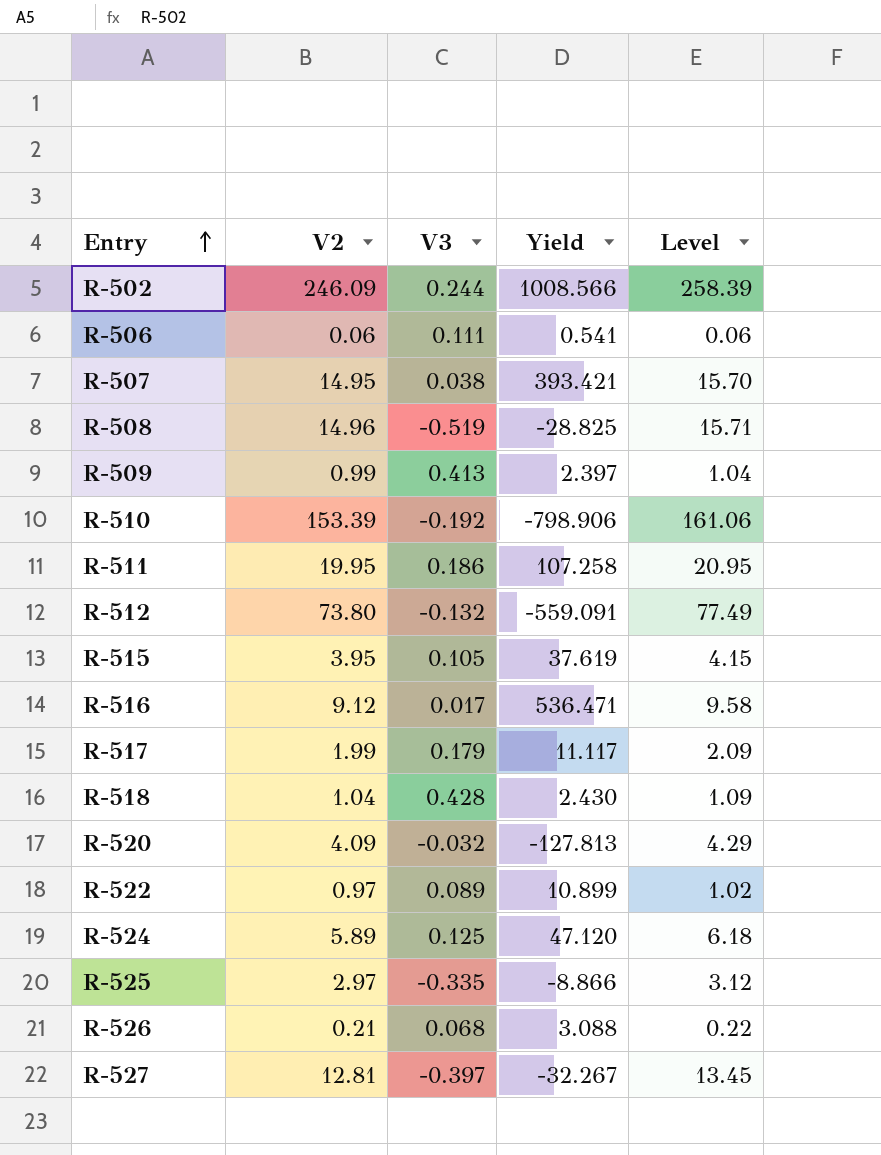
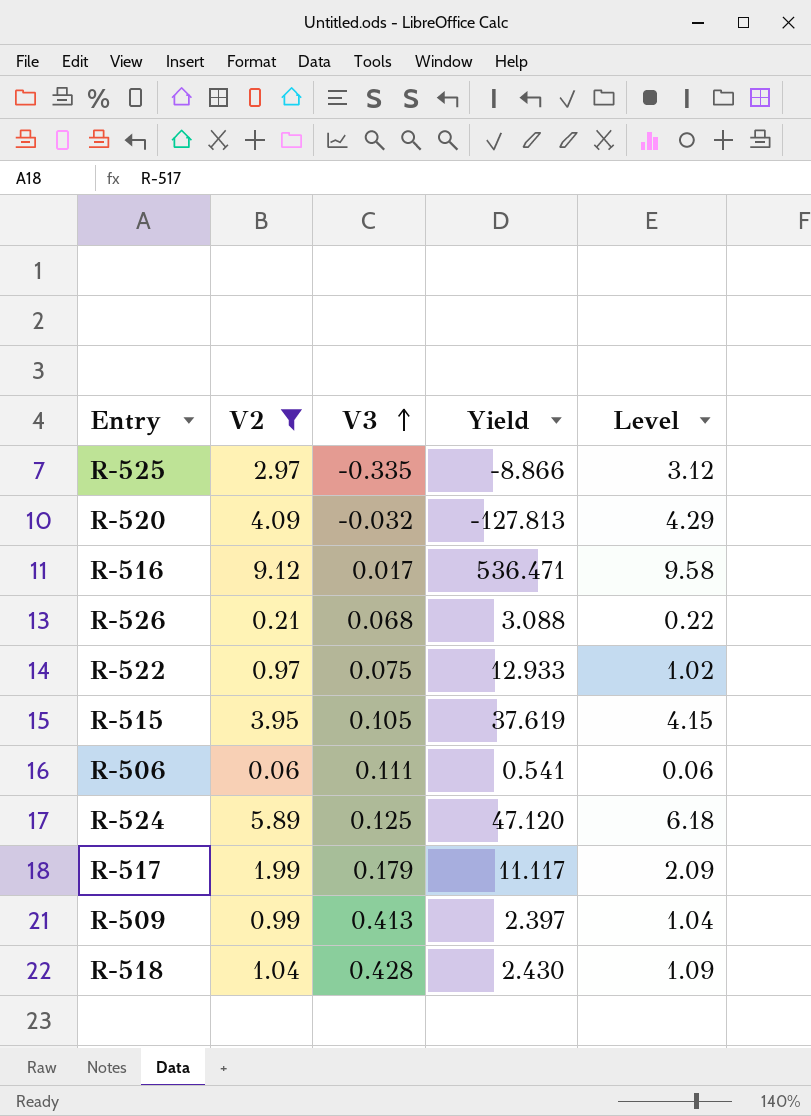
filter: none -> V2 <= 9.12
row order: Entry ascending -> V3 ascending
R-522 | V3: 0.089 -> 0.075
R-522 | Yield: 10.899 -> 12.933

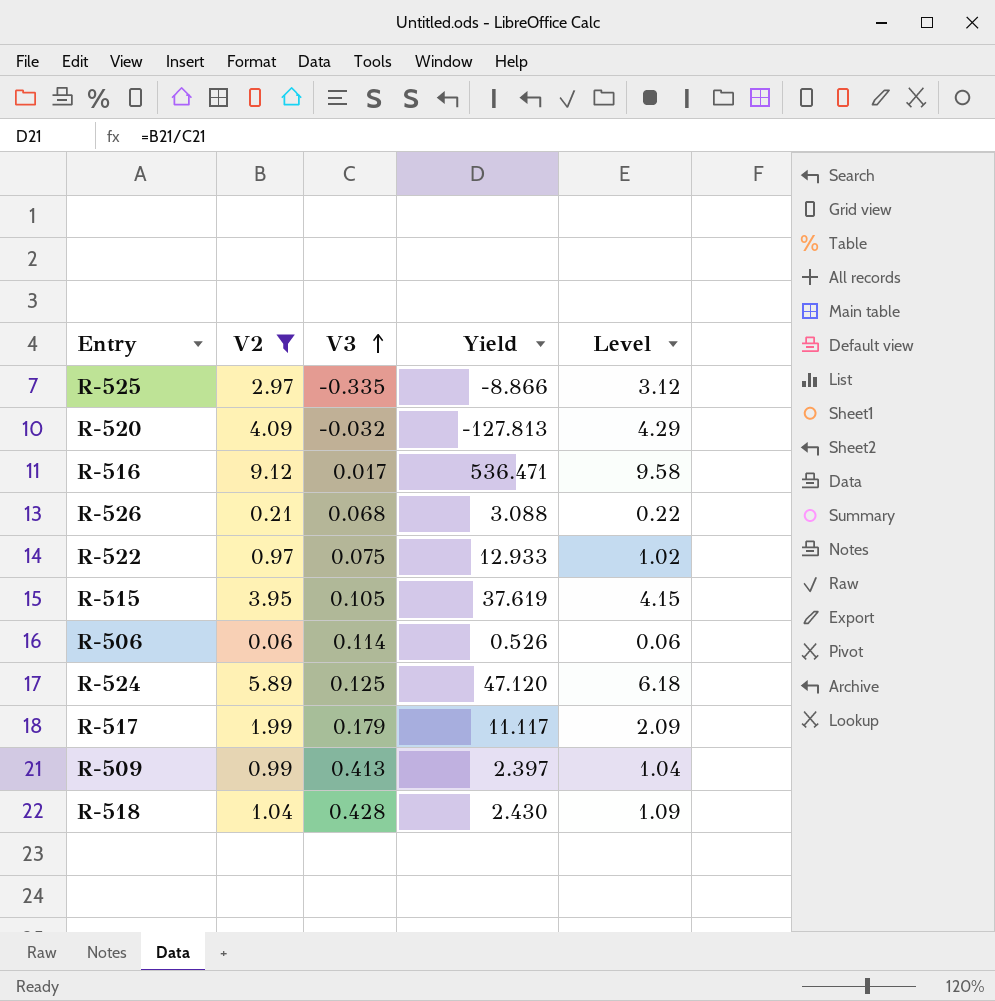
R-506 | V3: 0.111 -> 0.114
R-506 | Yield: 0.541 -> 0.526

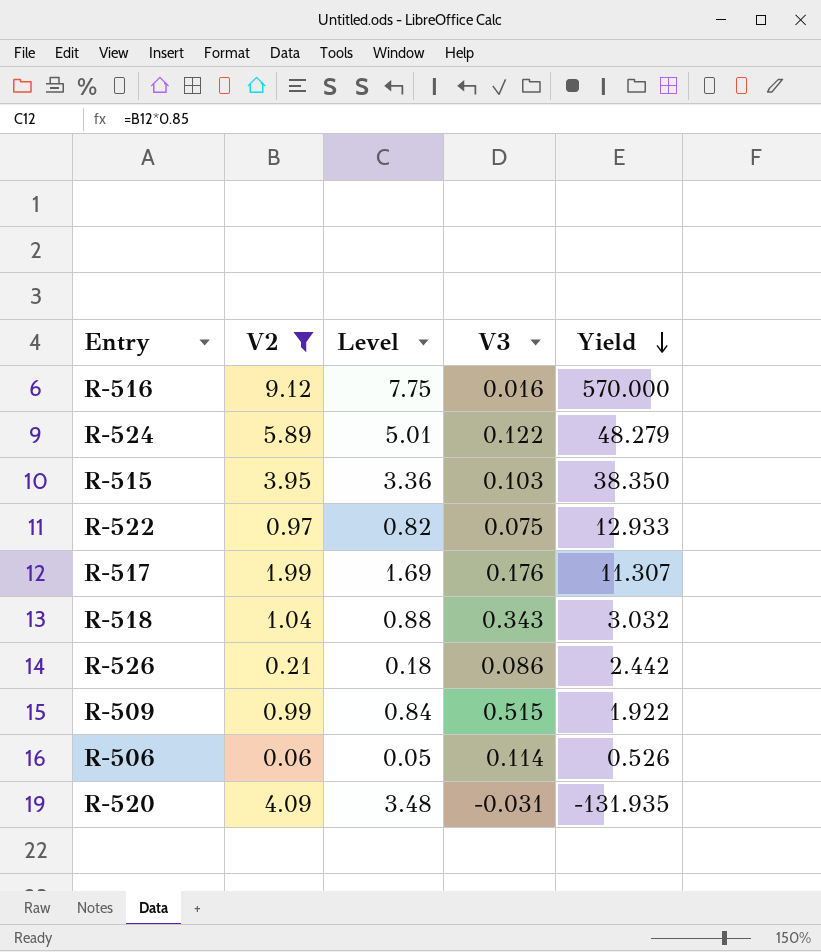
row order: V3 ascending -> Yield descending
column Level | formula: [V2] * 1.05 -> [V2] * 0.85
column Level | position: 5 -> 3
row R-525: 2.97 | -0.335 | -8.866 | 3.12 -> none
R-516 | V3: 0.017 -> 0.016
R-516 | Yield: 536.471 -> 570.000
R-524 | V3: 0.125 -> 0.122
R-524 | Yield: 47.120 -> 48.279
R-515 | V3: 0.105 -> 0.103
R-515 | Yield: 37.619 -> 38.350
R-517 | V3: 0.179 -> 0.176
R-517 | Yield: 11.117 -> 11.307
R-518 | V3: 0.428 -> 0.343
R-518 | Yield: 2.430 -> 3.032
R-526 | V3: 0.068 -> 0.086
R-526 | Yield: 3.088 -> 2.442
R-509 | V3: 0.413 -> 0.515
R-509 | Yield: 2.397 -> 1.922
R-520 | V3: -0.032 -> -0.031
R-520 | Yield: -127.813 -> -131.935

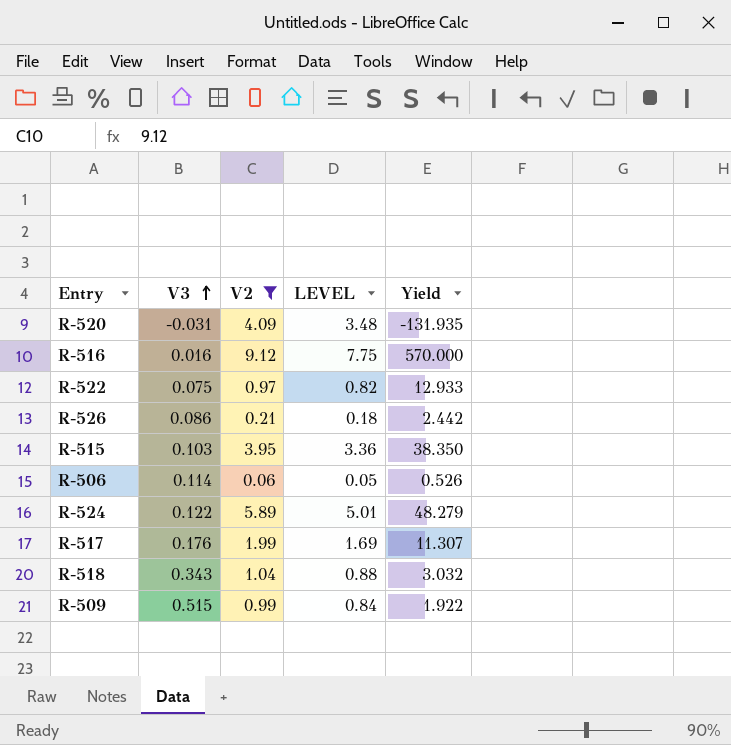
row order: Yield descending -> V3 ascending
column V3 | position: 4 -> 2
column name: Level -> LEVEL

